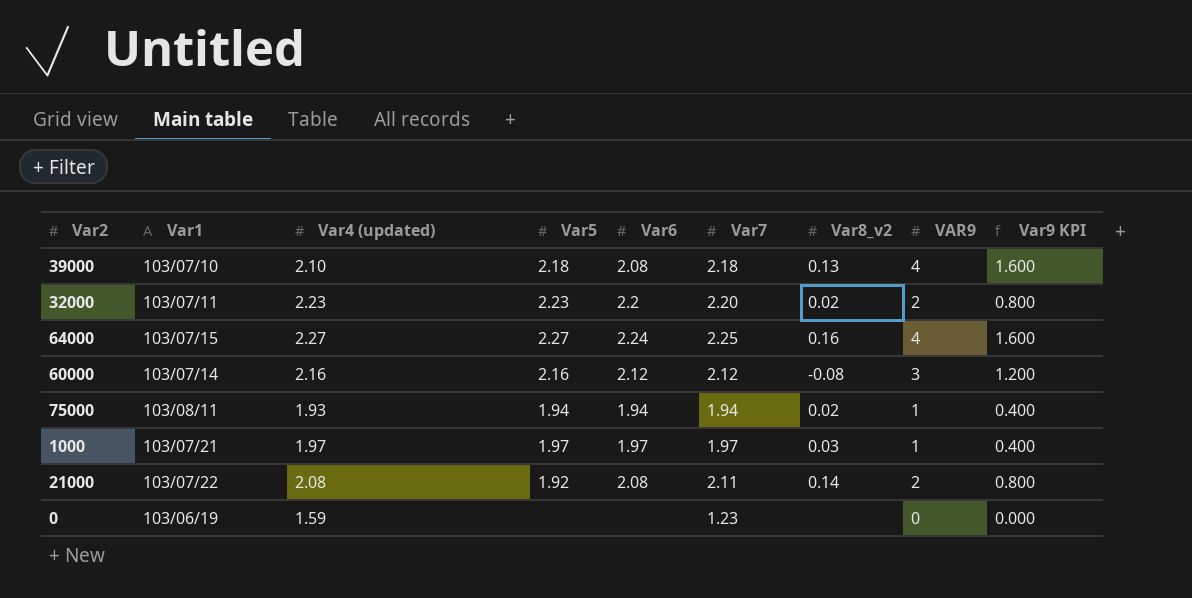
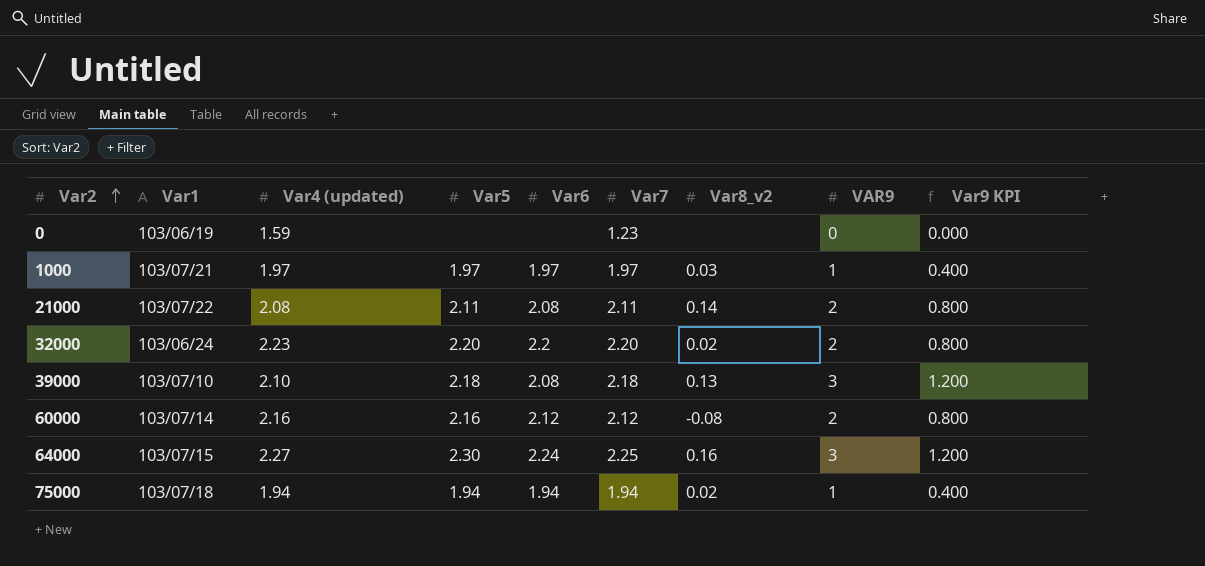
row order: none -> Var2 ascending
21000 | Var5: 1.92 -> 2.11
32000 | Var1: 103/07/11 -> 103/06/24
32000 | Var5: 2.23 -> 2.20
39000 | VAR9: 4 -> 3
39000 | Var9 KPI: 1.600 -> 1.200
60000 | VAR9: 3 -> 2
60000 | Var9 KPI: 1.200 -> 0.800
64000 | Var5: 2.27 -> 2.30
64000 | VAR9: 4 -> 3
64000 | Var9 KPI: 1.600 -> 1.200
75000 | Var1: 103/08/11 -> 103/07/18
75000 | Var4 (updated): 1.93 -> 1.94

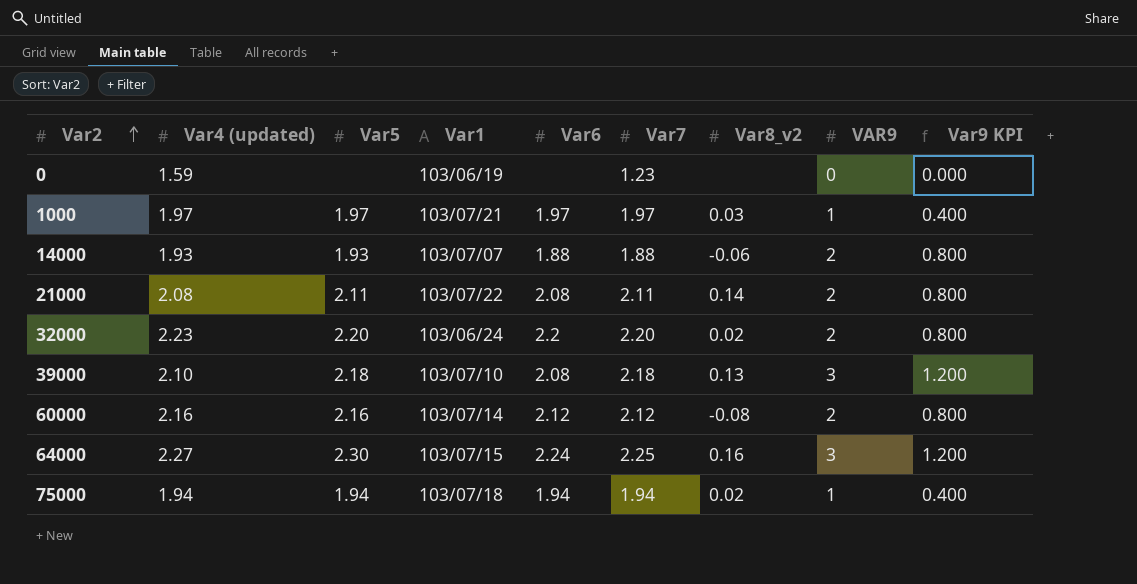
column Var1 | position: 2 -> 4
row 14000: none -> 1.93 | 1.93 | 103/07/07 | 1.88 | 1.88 | -0.06 | 2 | 0.800

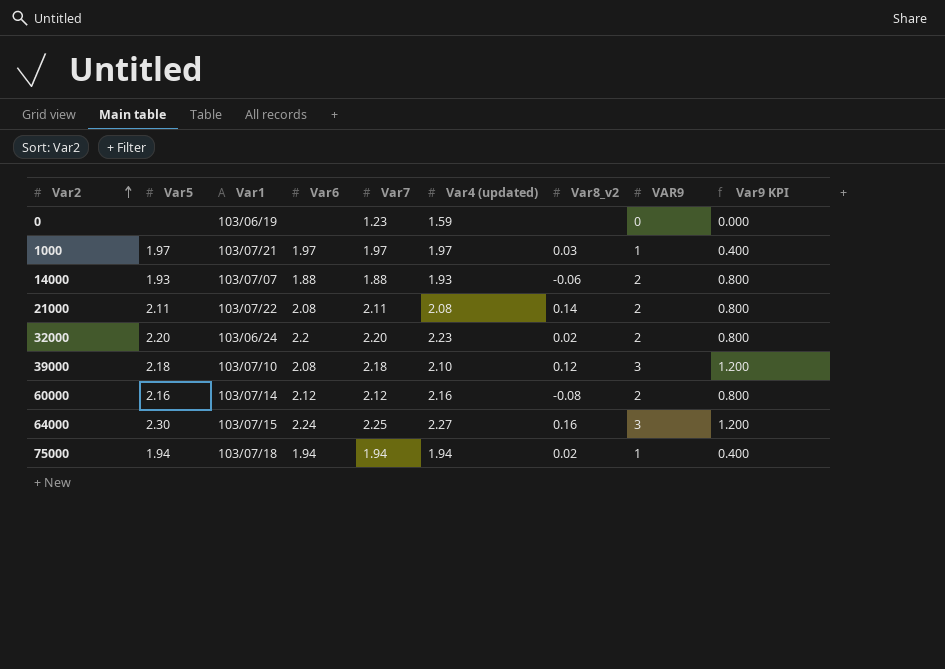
column Var4 (updated) | position: 2 -> 6
39000 | Var8_v2: 0.13 -> 0.12

